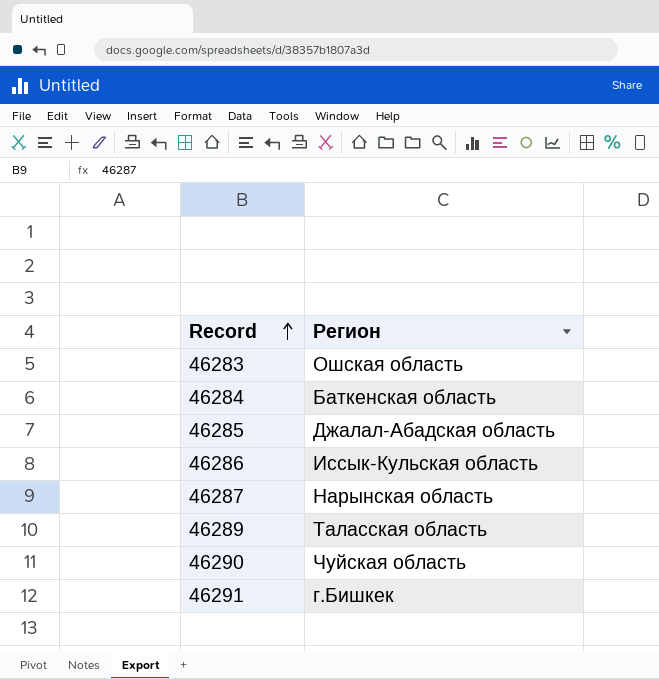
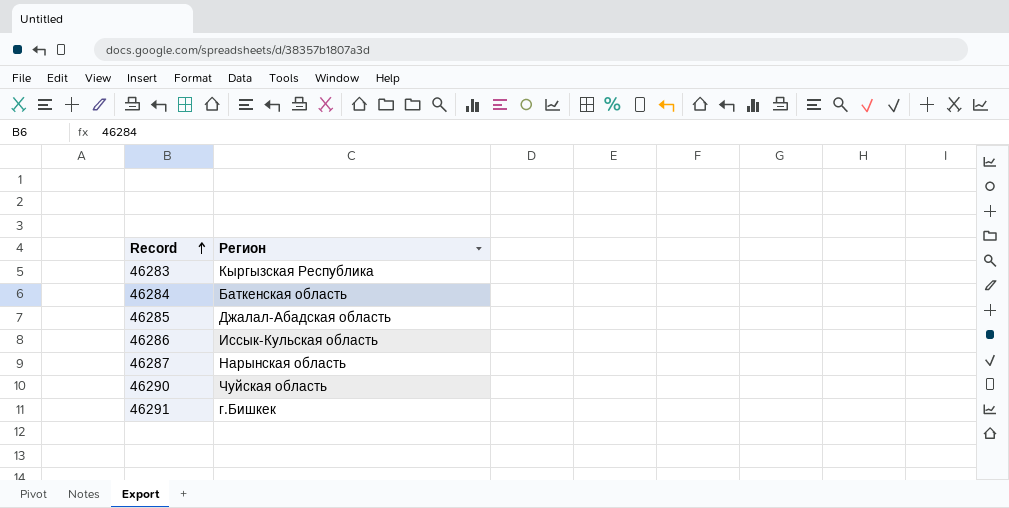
row 46289: Таласская область -> none
46283 | Регион: Ошская область -> Кыргызская Республика

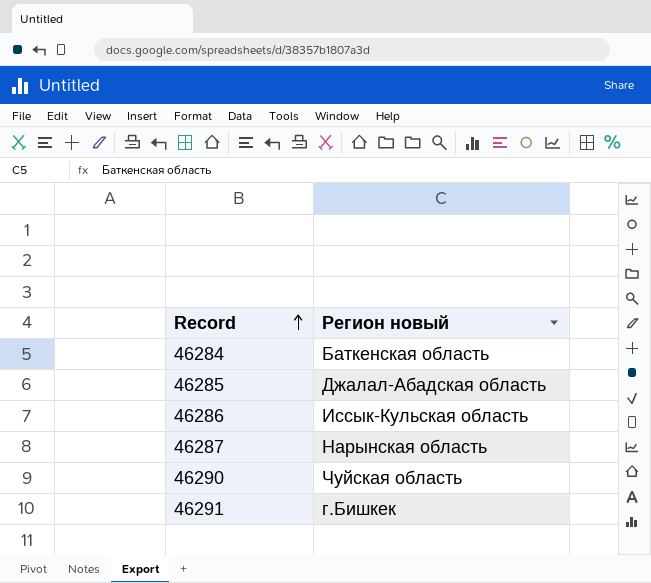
column name: Регион -> Регион новый
row 46283: Кыргызская Республика -> none

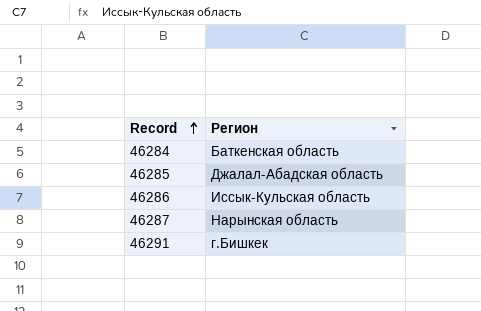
column name: Регион новый -> Регион
row 46290: Чуйская область -> none

